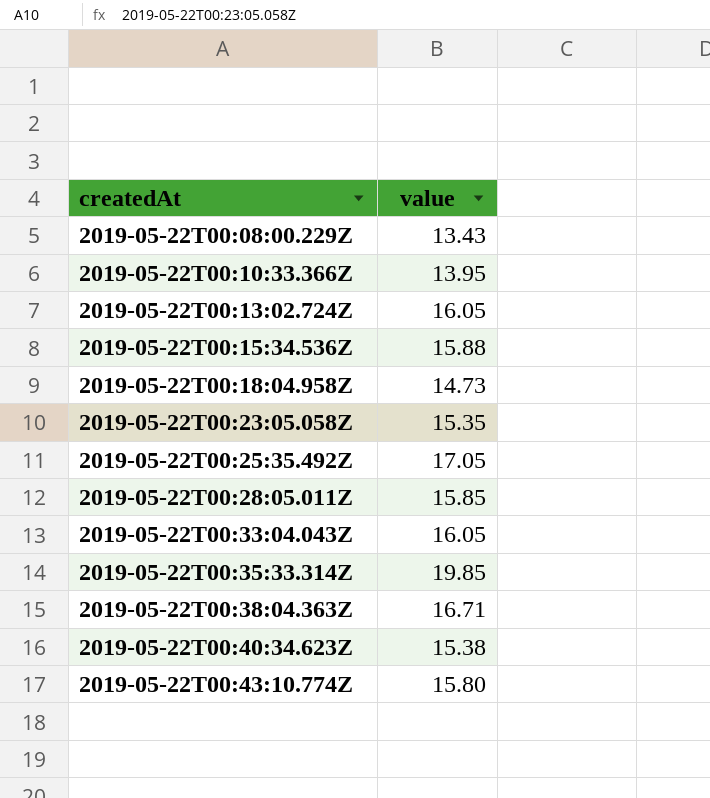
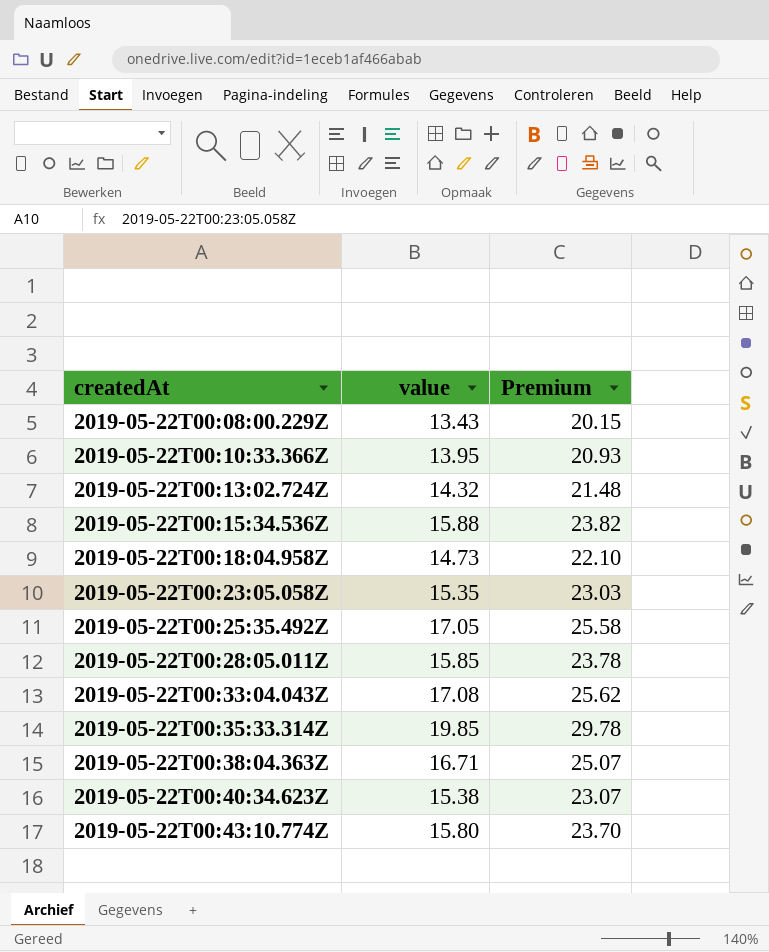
column Premium | formula: none -> [value] * 1.5
2019-05-22T00:13:02.724Z | value: 16.05 -> 14.32
2019-05-22T00:33:04.043Z | value: 16.05 -> 17.08

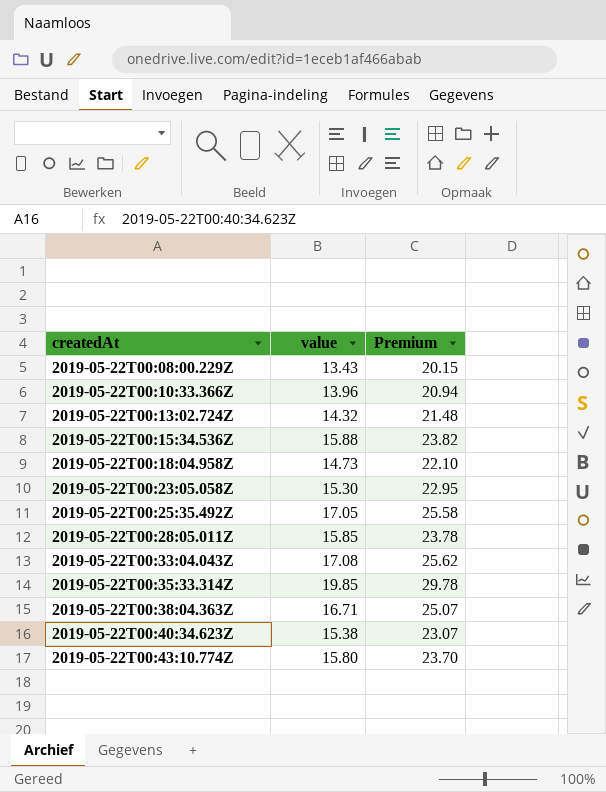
2019-05-22T00:10:33.366Z | value: 13.95 -> 13.96
2019-05-22T00:10:33.366Z | Premium: 20.93 -> 20.94
2019-05-22T00:23:05.058Z | value: 15.35 -> 15.30
2019-05-22T00:23:05.058Z | Premium: 23.03 -> 22.95

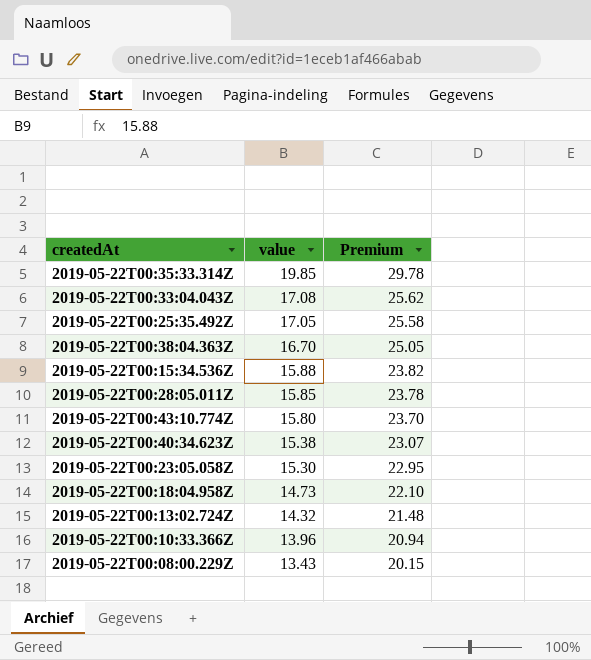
row order: createdAt ascending -> value descending
2019-05-22T00:38:04.363Z | value: 16.71 -> 16.70
2019-05-22T00:38:04.363Z | Premium: 25.07 -> 25.05

